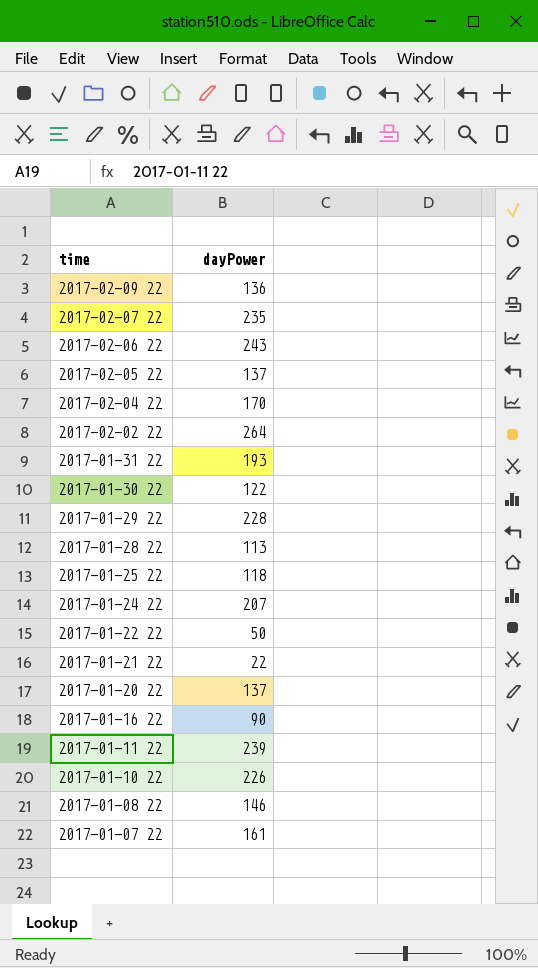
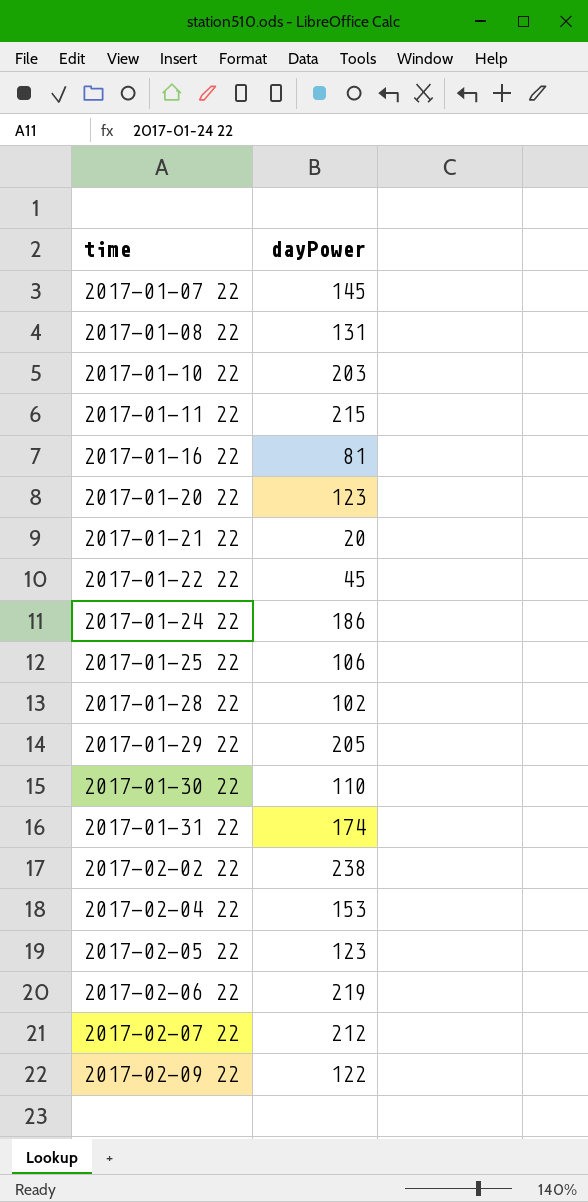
row order: time descending -> time ascending
2017-01-07 22 | dayPower: 161 -> 145
2017-01-08 22 | dayPower: 146 -> 131
2017-01-10 22 | dayPower: 226 -> 203
2017-01-11 22 | dayPower: 239 -> 215
2017-01-16 22 | dayPower: 90 -> 81
2017-01-20 22 | dayPower: 137 -> 123
2017-01-21 22 | dayPower: 22 -> 20
2017-01-22 22 | dayPower: 50 -> 45
2017-01-24 22 | dayPower: 207 -> 186
2017-01-25 22 | dayPower: 118 -> 106
2017-01-28 22 | dayPower: 113 -> 102
2017-01-29 22 | dayPower: 228 -> 205
2017-01-30 22 | dayPower: 122 -> 110
2017-01-31 22 | dayPower: 193 -> 174
2017-02-02 22 | dayPower: 264 -> 238
2017-02-04 22 | dayPower: 170 -> 153
2017-02-05 22 | dayPower: 137 -> 123
2017-02-06 22 | dayPower: 243 -> 219
2017-02-07 22 | dayPower: 235 -> 212
2017-02-09 22 | dayPower: 136 -> 122

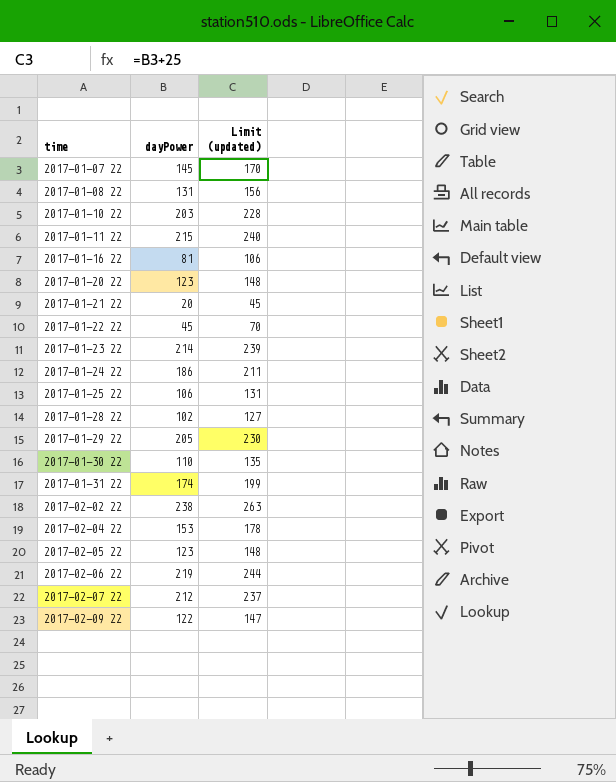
column Limit (updated) | formula: none -> [dayPower] + 25
row 2017-01-23 22: none -> 214 | 239

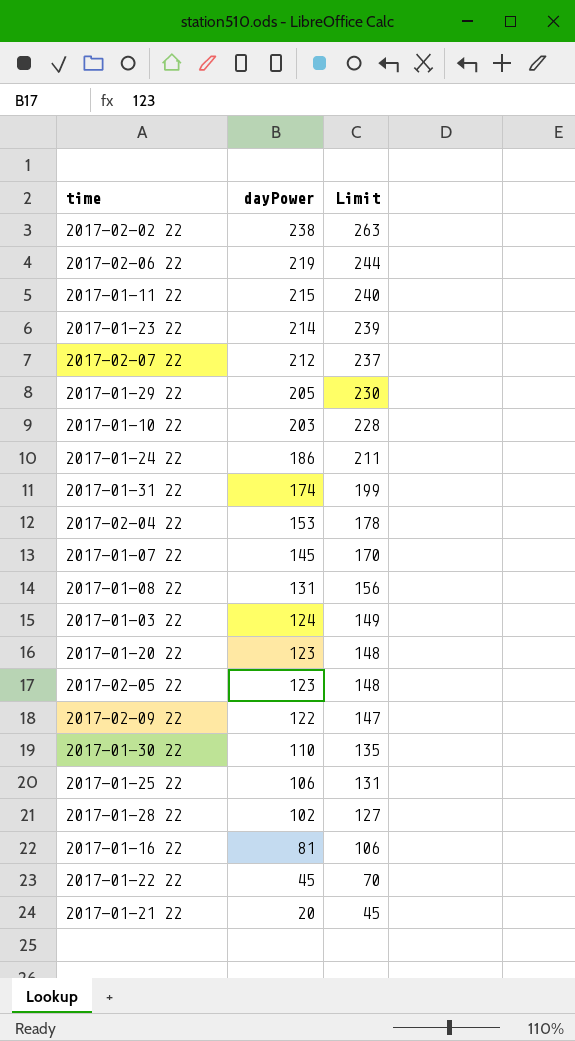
row order: time ascending -> dayPower descending
column name: Limit (updated) -> Limit
row 2017-01-03 22: none -> 124 | 149

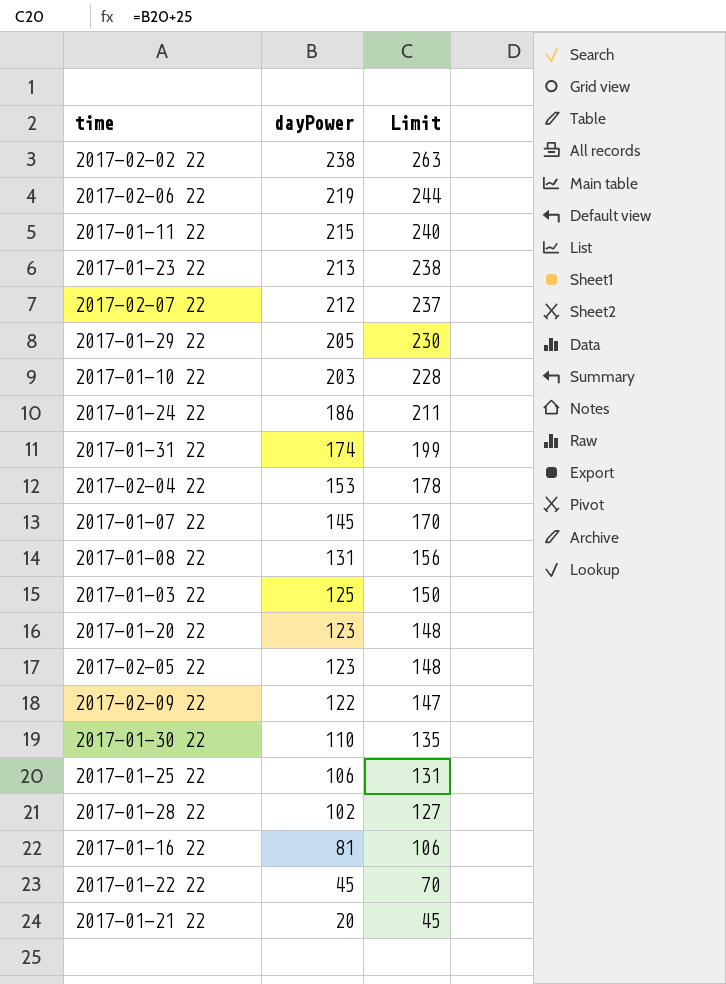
2017-01-23 22 | dayPower: 214 -> 213
2017-01-23 22 | Limit: 239 -> 238
2017-01-03 22 | dayPower: 124 -> 125
2017-01-03 22 | Limit: 149 -> 150

